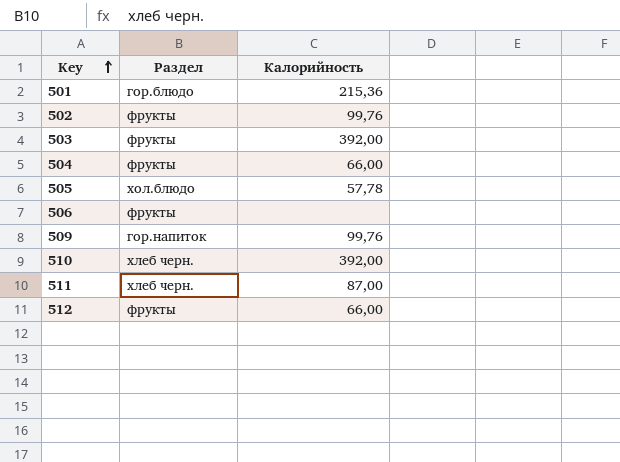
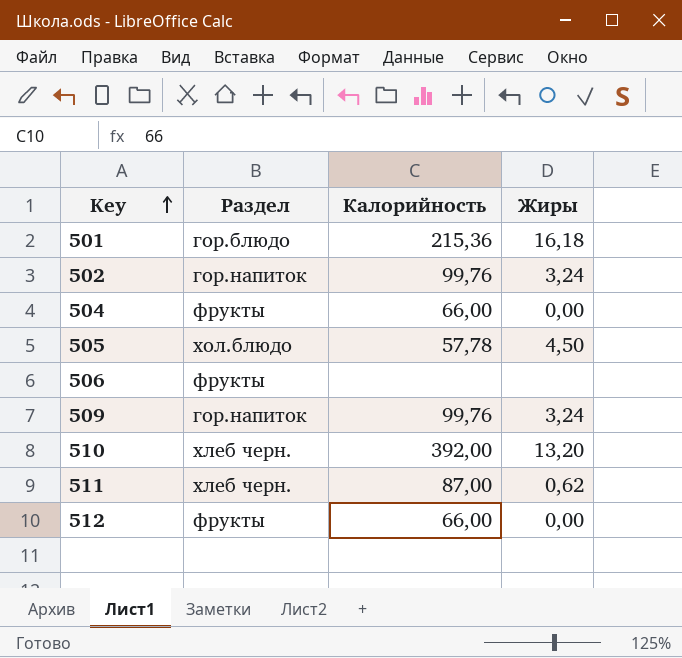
column Жиры | position: none -> 4
row 503: фрукты | 392,00 -> none
502 | Раздел: фрукты -> гор.напиток

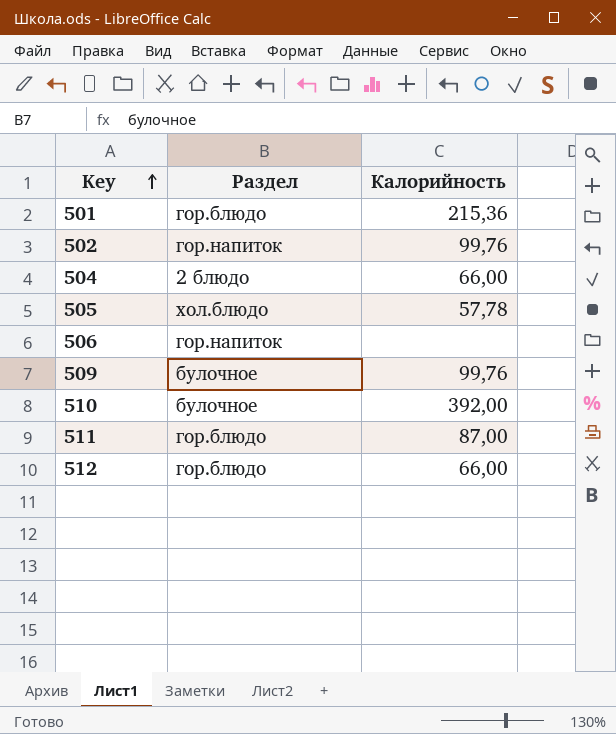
column Жиры | position: 4 -> none
504 | Раздел: фрукты -> 2 блюдо
506 | Раздел: фрукты -> гор.напиток
509 | Раздел: гор.напиток -> булочное
510 | Раздел: хлеб черн. -> булочное
511 | Раздел: хлеб черн. -> гор.блюдо
512 | Раздел: фрукты -> гор.блюдо

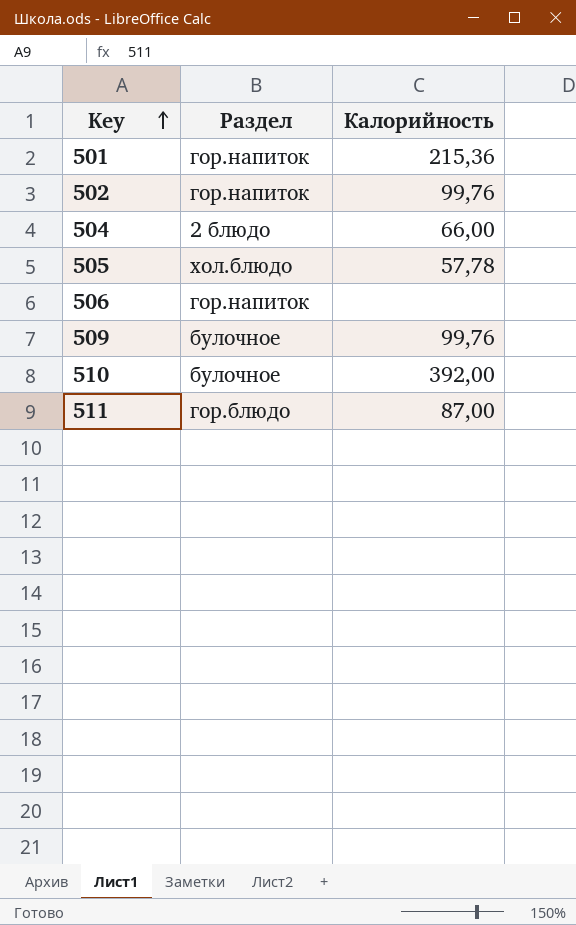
row 512: гор.блюдо | 66,00 -> none
501 | Раздел: гор.блюдо -> гор.напиток

